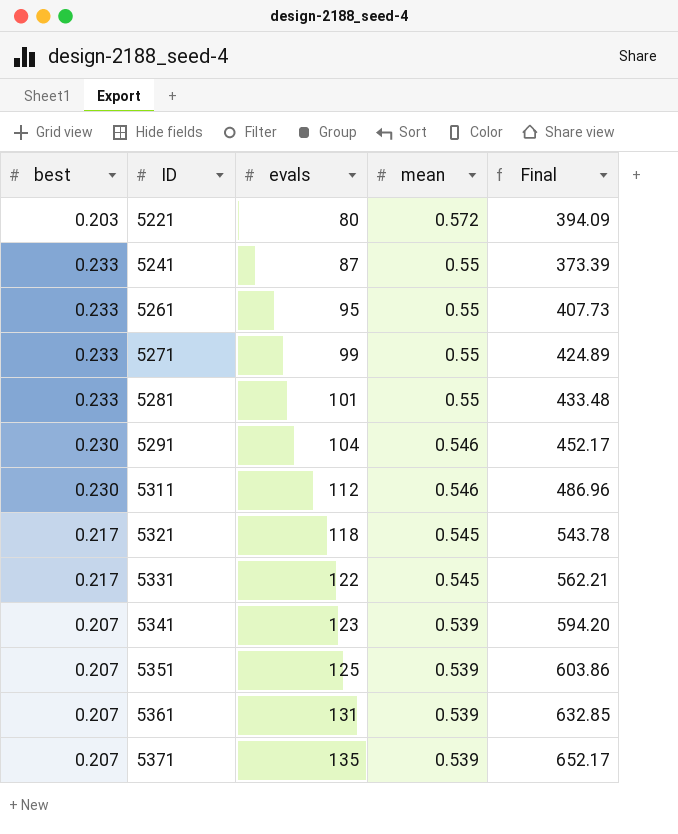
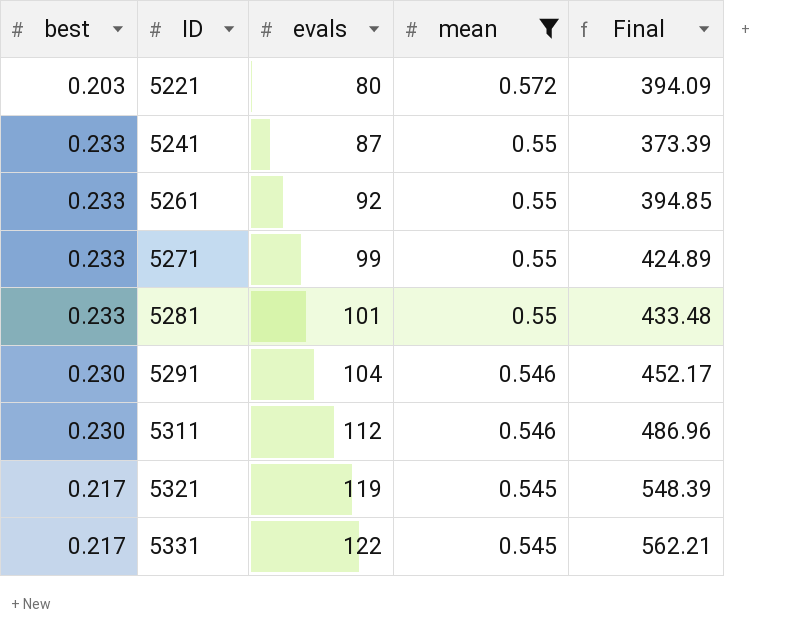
filter: none -> mean != 0.539
5261 | evals: 95 -> 92
5261 | Final: 407.73 -> 394.85
5321 | evals: 118 -> 119
5321 | Final: 543.78 -> 548.39

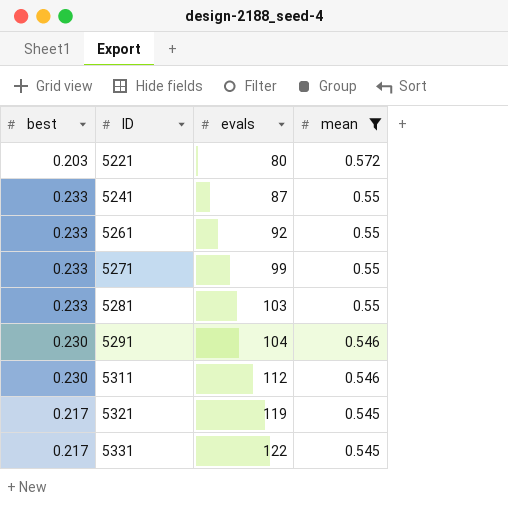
column Final | formula: [evals] / [best] -> none
5281 | evals: 101 -> 103

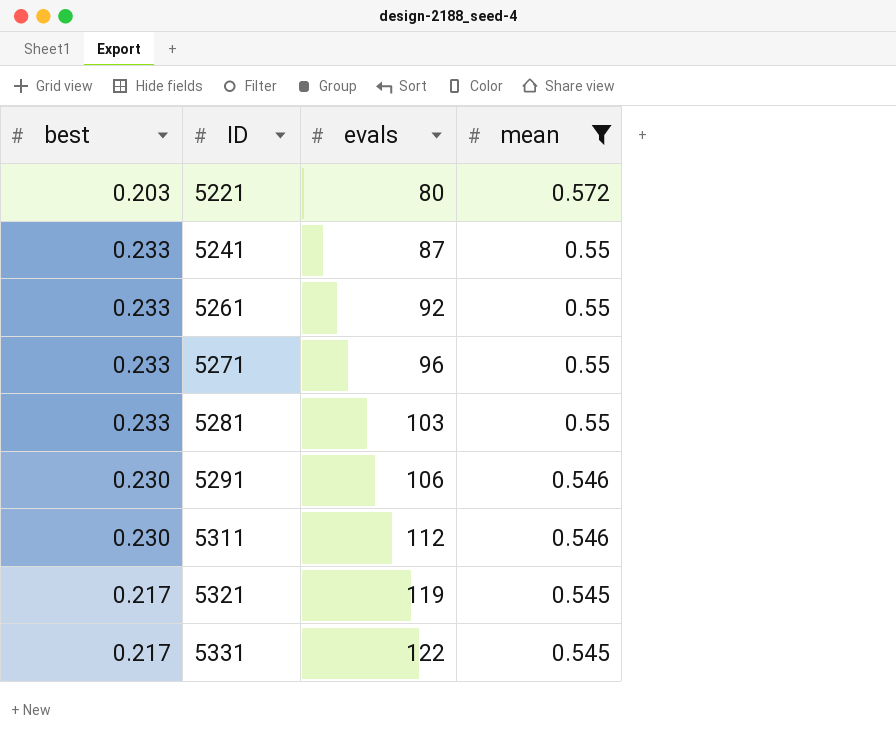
5271 | evals: 99 -> 96
5291 | evals: 104 -> 106

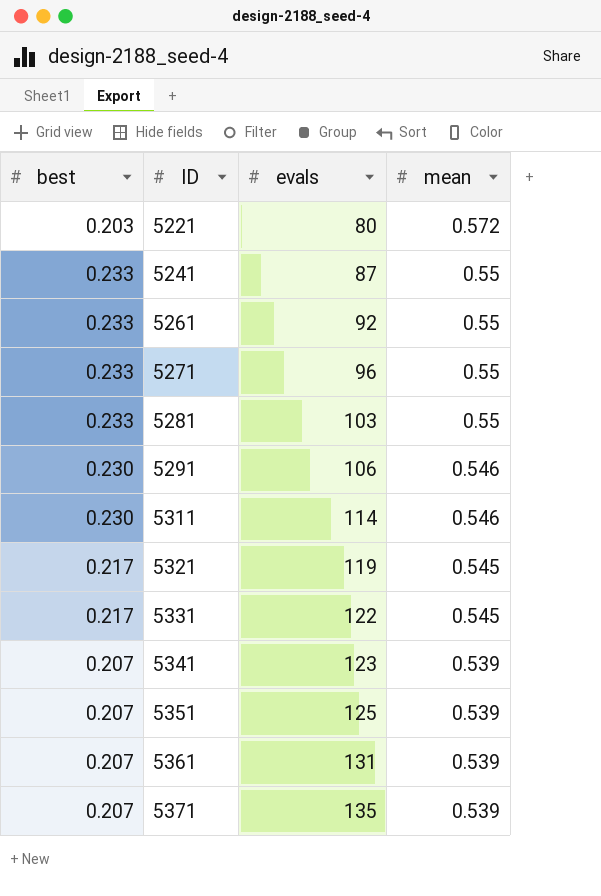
filter: mean != 0.539 -> none
5311 | evals: 112 -> 114

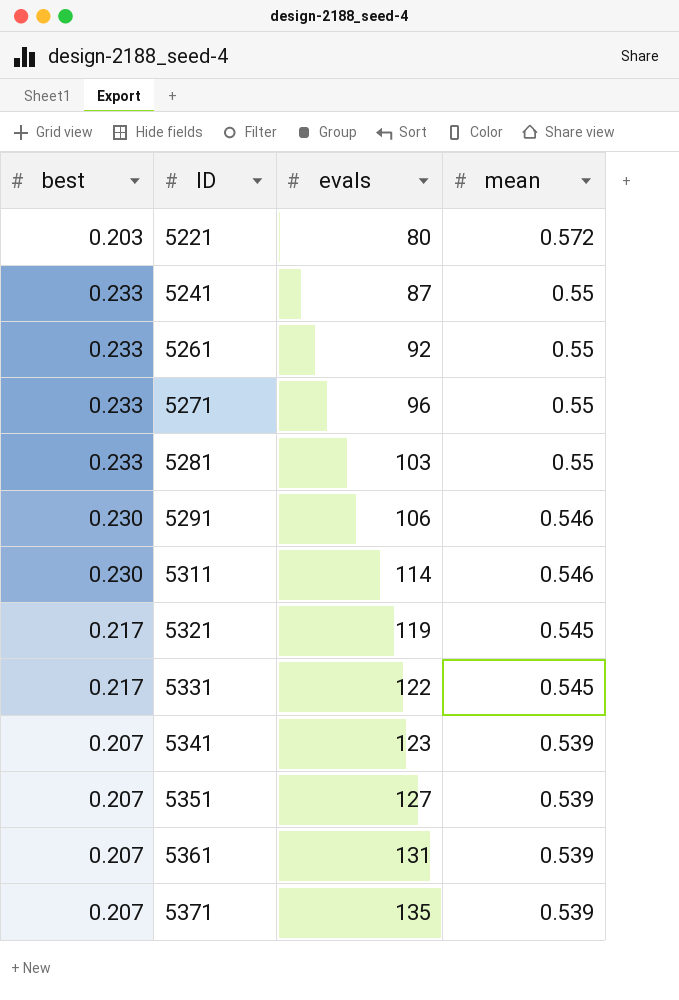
5351 | evals: 125 -> 127

